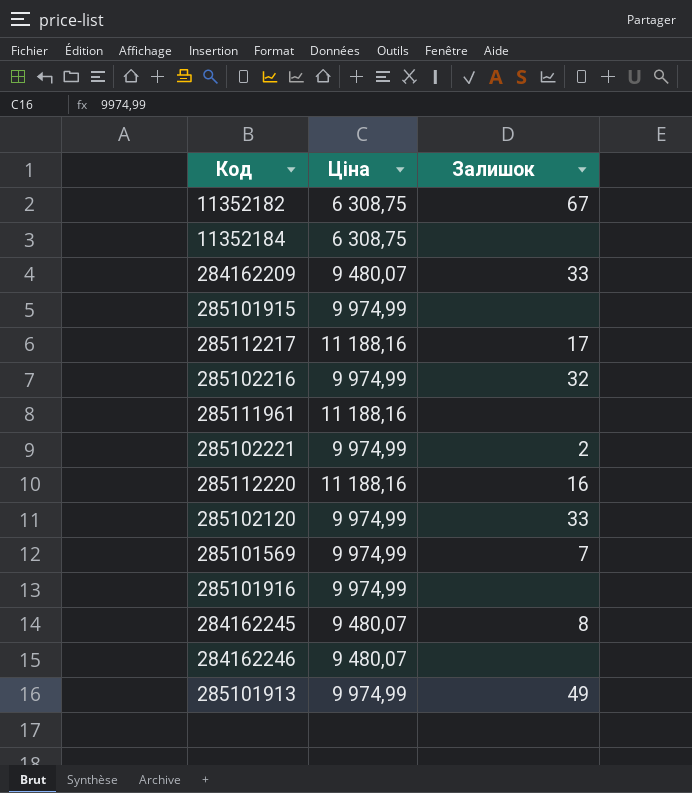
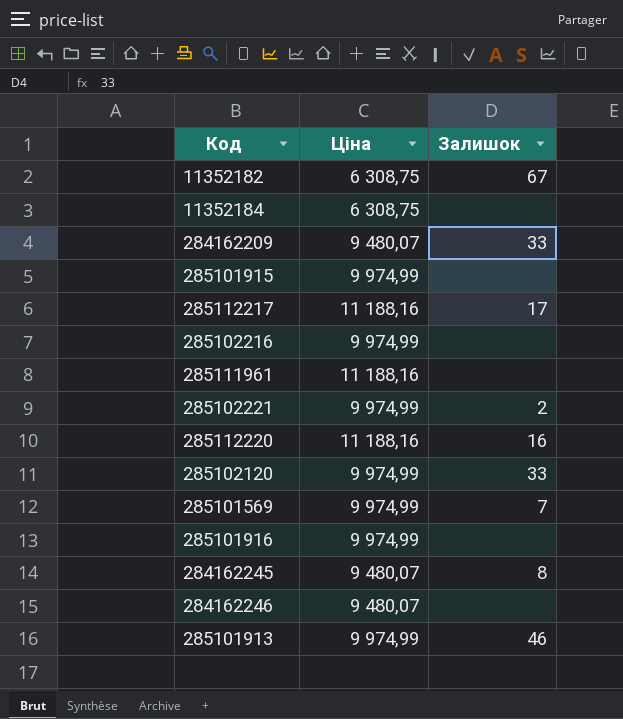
285102216 | Залишок: 32 -> none
285101913 | Залишок: 49 -> 46

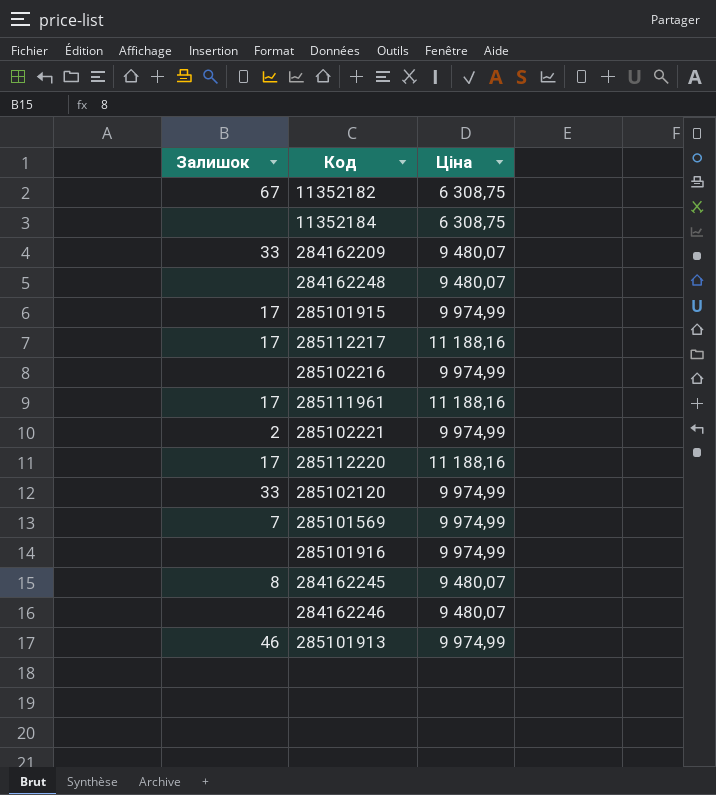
column Залишок | position: 3 -> 1
row 284162248: none -> none | 9 480,07
285101915 | Залишок: none -> 17
285111961 | Залишок: none -> 17
285112220 | Залишок: 16 -> 17

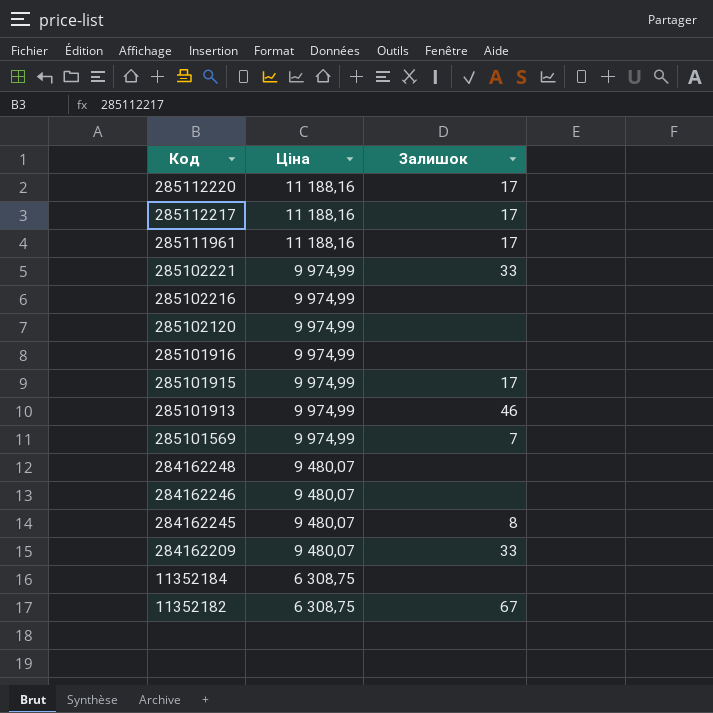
row order: none -> Код descending
column Залишок | position: 1 -> 3
285102221 | Залишок: 2 -> 33
285102120 | Залишок: 33 -> none

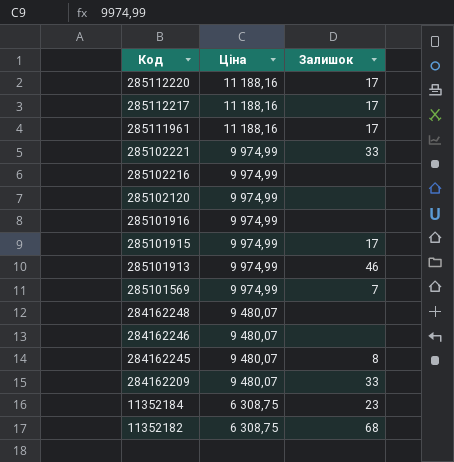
11352184 | Залишок: none -> 23
11352182 | Залишок: 67 -> 68

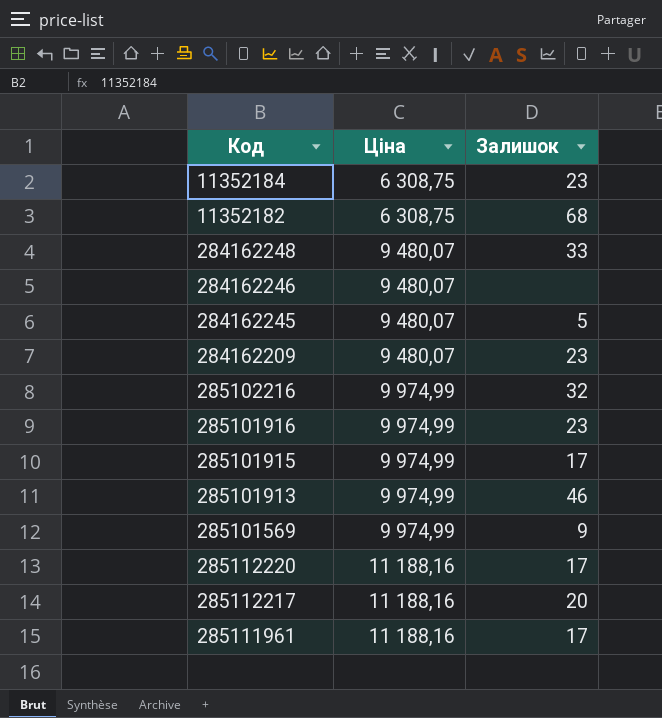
row order: Код descending -> Ціна ascending
row 285102221: 9 974,99 | 33 -> none
row 285102120: 9 974,99 | none -> none
284162248 | Залишок: none -> 33
284162245 | Залишок: 8 -> 5
284162209 | Залишок: 33 -> 23
285102216 | Залишок: none -> 32
285101916 | Залишок: none -> 23
285101569 | Залишок: 7 -> 9
285112217 | Залишок: 17 -> 20

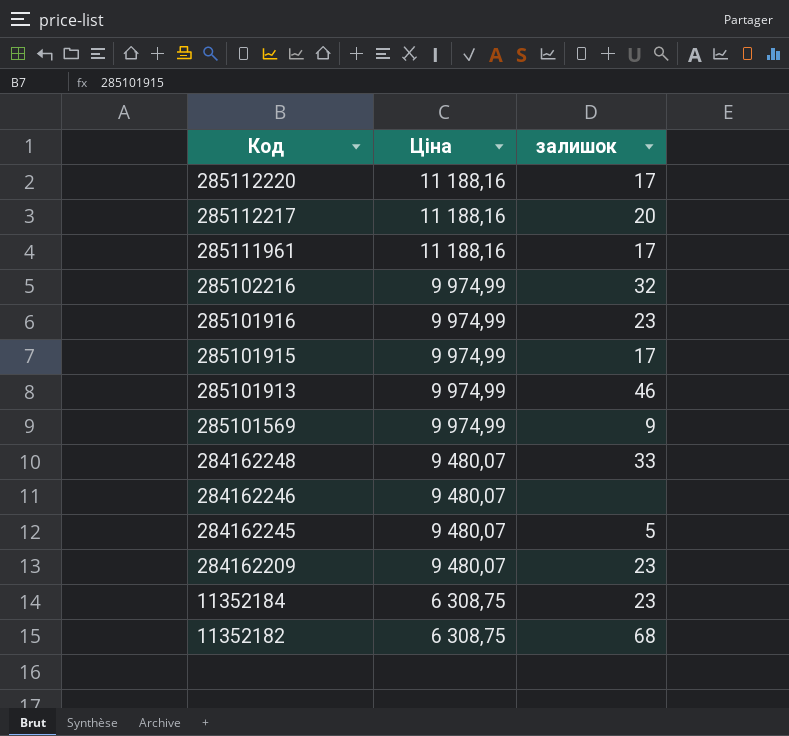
row order: Ціна ascending -> Код descending
column name: Залишок -> залишок

